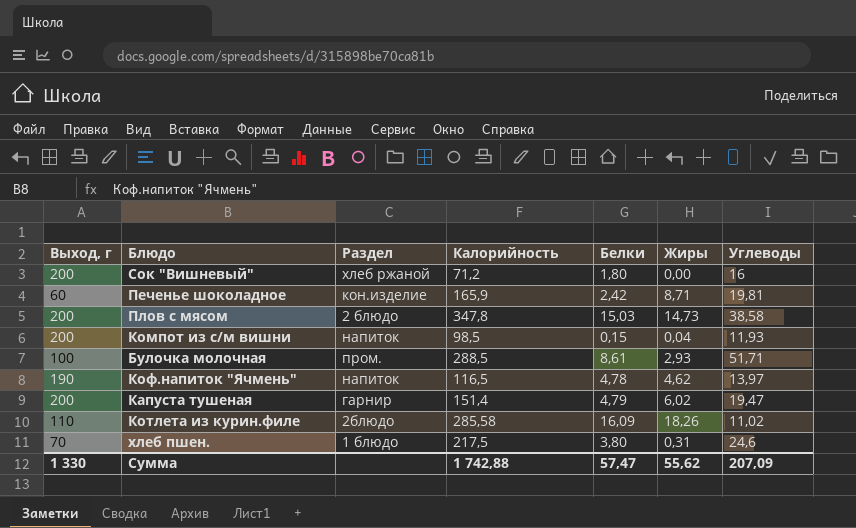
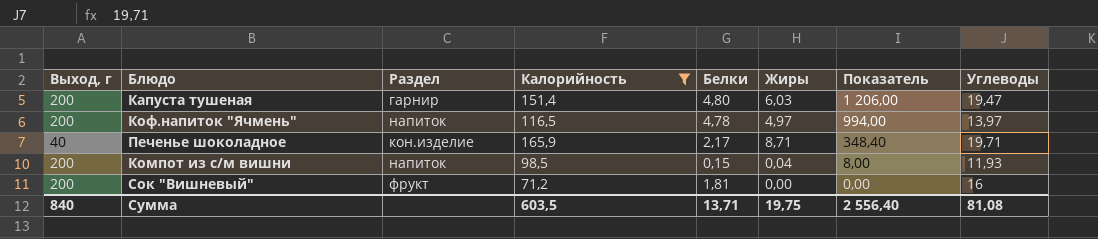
filter: none -> Калорийность <= 165,9
row order: none -> Показатель descending
column Показатель | formula: none -> [Выход, г] * [Жиры]
Капуста тушеная | Белки: 4,79 -> 4,80
Капуста тушеная | Жиры: 6,02 -> 6,03
Коф.напиток "Ячмень" | Выход, г: 190 -> 200
Коф.напиток "Ячмень" | Жиры: 4,62 -> 4,97
Печенье шоколадное | Выход, г: 60 -> 40
Печенье шоколадное | Белки: 2,42 -> 2,17
Печенье шоколадное | Углеводы: 19,81 -> 19,71
Сок "Вишневый" | Раздел: хлеб ржаной -> фрукт
Сок "Вишневый" | Белки: 1,80 -> 1,81
Сумма | Выход, г: 1 330 -> 840
Сумма | Калорийность: 1 742,88 -> 603,5
Сумма | Белки: 57,47 -> 13,71
Сумма | Жиры: 55,62 -> 19,75
Сумма | Углеводы: 207,09 -> 81,08

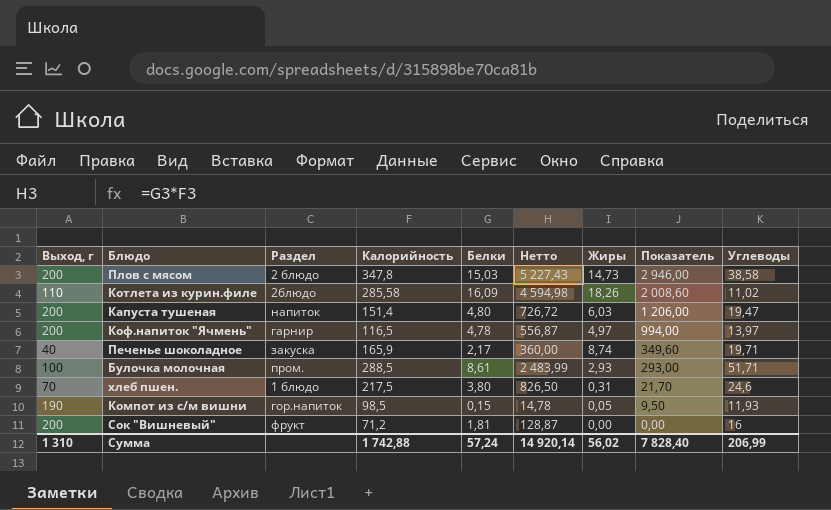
filter: Калорийность <= 165,9 -> none
column Нетто | formula: none -> [Калорийность] * [Белки]
Капуста тушеная | Раздел: гарнир -> напиток
Коф.напиток "Ячмень" | Раздел: напиток -> гарнир
Печенье шоколадное | Раздел: кон.изделие -> закуска
Печенье шоколадное | Жиры: 8,71 -> 8,74
Печенье шоколадное | Показатель: 348,40 -> 349,60
Компот из с/м вишни | Выход, г: 200 -> 190
Компот из с/м вишни | Раздел: напиток -> гор.напиток
Компот из с/м вишни | Жиры: 0,04 -> 0,05
Компот из с/м вишни | Показатель: 8,00 -> 9,50
Сумма | Выход, г: 840 -> 1 310
Сумма | Калорийность: 603,5 -> 1 742,88
Сумма | Белки: 13,71 -> 57,24
Сумма | Жиры: 19,75 -> 56,02
Сумма | Показатель: 2 556,40 -> 7 828,40
Сумма | Углеводы: 81,08 -> 206,99

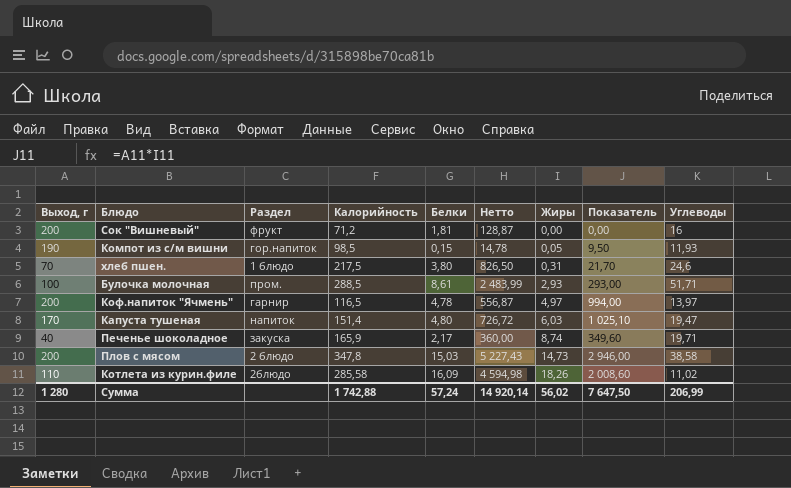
row order: Показатель descending -> Жиры ascending
Капуста тушеная | Выход, г: 200 -> 170
Капуста тушеная | Показатель: 1 206,00 -> 1 025,10
Сумма | Выход, г: 1 310 -> 1 280
Сумма | Показатель: 7 828,40 -> 7 647,50

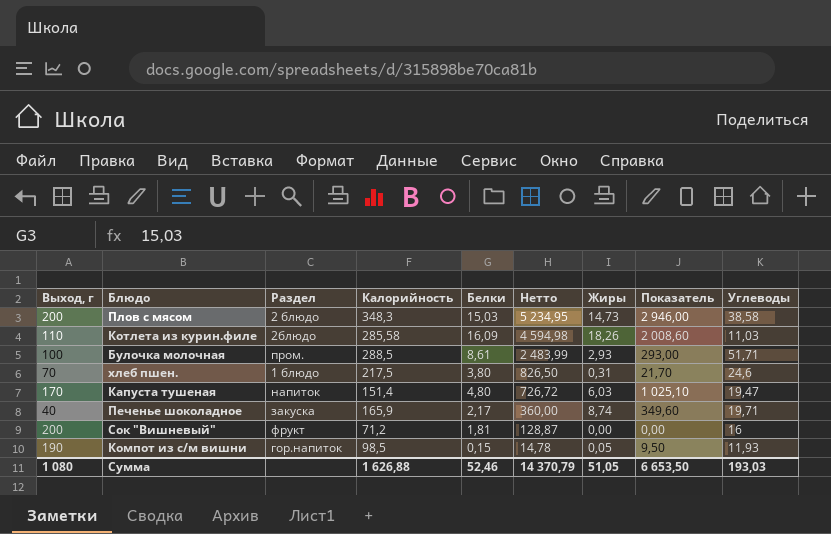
row order: Жиры ascending -> Нетто descending
row Коф.напиток "Ячмень": 200 | гарнир | 116,5 | 4,78 | 556,87 | 4,97 | 994,00 | 13,97 -> none
Плов с мясом | Калорийность: 347,8 -> 348,3
Плов с мясом | Нетто: 5 227,43 -> 5 234,95
Котлета из курин.филе | Углеводы: 11,02 -> 11,03
Сумма | Выход, г: 1 280 -> 1 080
Сумма | Калорийность: 1 742,88 -> 1 626,88
Сумма | Белки: 57,24 -> 52,46
Сумма | Нетто: 14 920,14 -> 14 370,79
Сумма | Жиры: 56,02 -> 51,05
Сумма | Показатель: 7 647,50 -> 6 653,50
Сумма | Углеводы: 206,99 -> 193,03

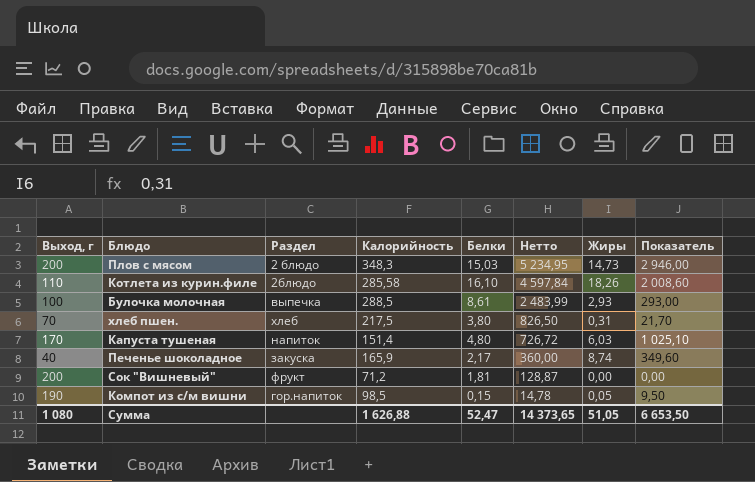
column Углеводы | position: 9 -> none
Котлета из курин.филе | Белки: 16,09 -> 16,10
Котлета из курин.филе | Нетто: 4 594,98 -> 4 597,84
Булочка молочная | Раздел: пром. -> выпечка
хлеб пшен. | Раздел: 1 блюдо -> хлеб
Сумма | Белки: 52,46 -> 52,47
Сумма | Нетто: 14 370,79 -> 14 373,65

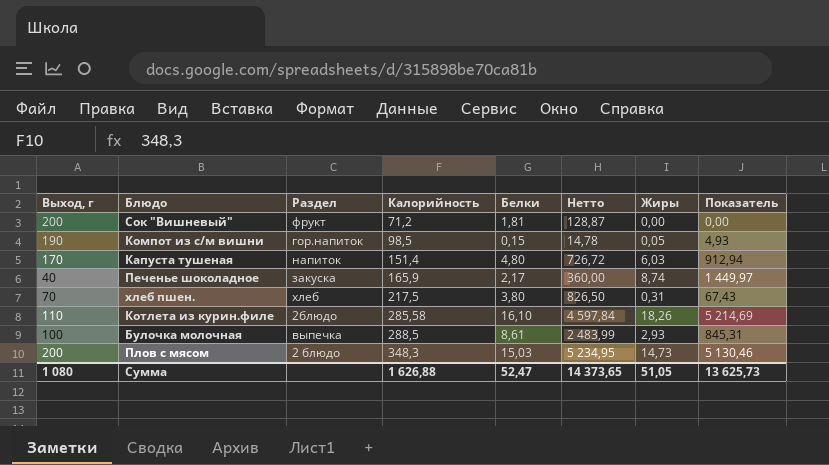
row order: Нетто descending -> Калорийность ascending
column Показатель | formula: [Выход, г] * [Жиры] -> [Калорийность] * [Жиры]
Сумма | Показатель: 6 653,50 -> 13 625,73

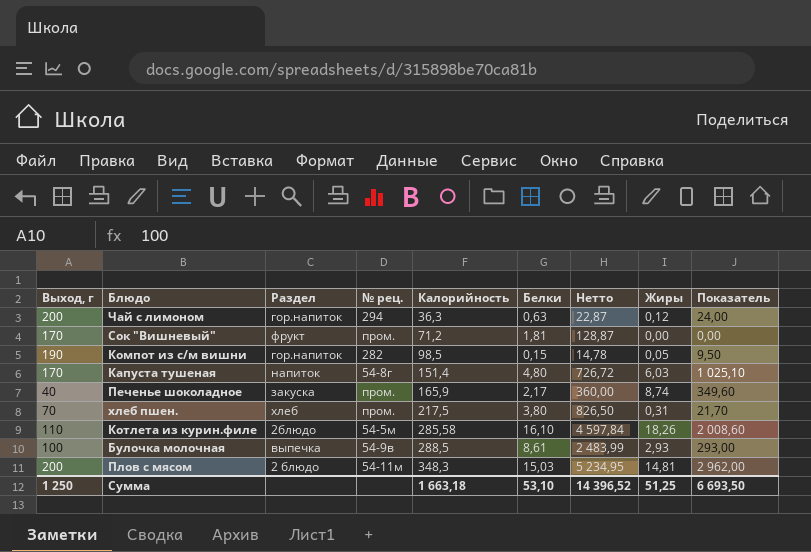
column № рец. | position: none -> 4
column Показатель | formula: [Калорийность] * [Жиры] -> [Выход, г] * [Жиры]
row Чай с лимоном: none -> 200 | гор.напиток | 294 | 36,3 | 0,63 | 22,87 | 0,12 | 24,00
Сок "Вишневый" | Выход, г: 200 -> 170
Плов с мясом | Жиры: 14,73 -> 14,81
Сумма | Выход, г: 1 080 -> 1 250
Сумма | Калорийность: 1 626,88 -> 1 663,18
Сумма | Белки: 52,47 -> 53,10
Сумма | Нетто: 14 373,65 -> 14 396,52
Сумма | Жиры: 51,05 -> 51,25
Сумма | Показатель: 13 625,73 -> 6 693,50

